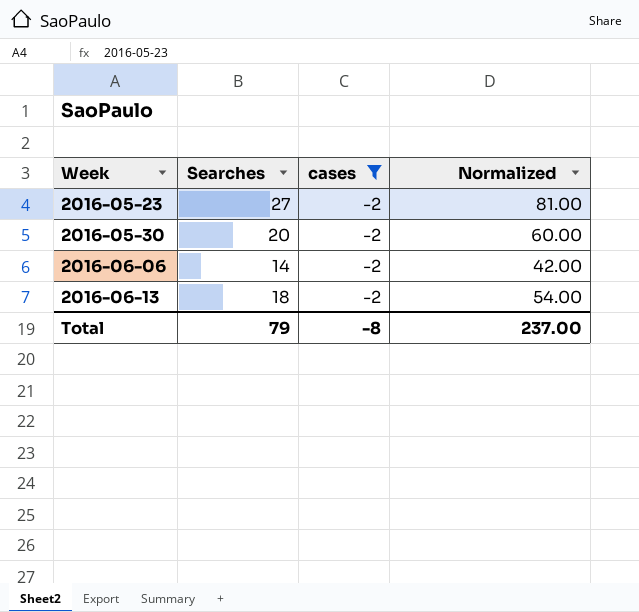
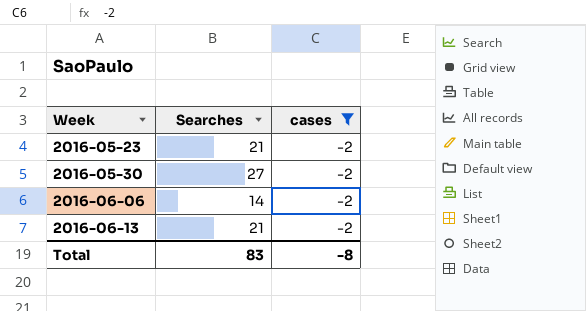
column Normalized | formula: [Searches] * 3 -> none
2016-05-23 | Searches: 27 -> 21
2016-05-30 | Searches: 20 -> 27
2016-06-13 | Searches: 18 -> 21
Total | Searches: 79 -> 83

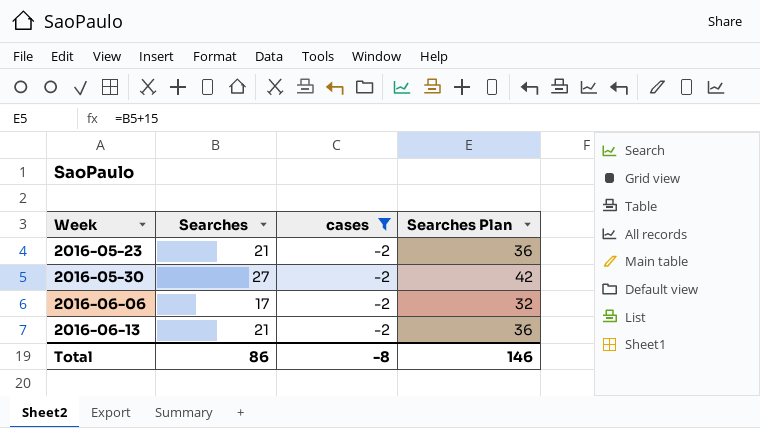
column Searches Plan | formula: none -> [Searches] + 15
2016-06-06 | Searches: 14 -> 17
Total | Searches: 83 -> 86

